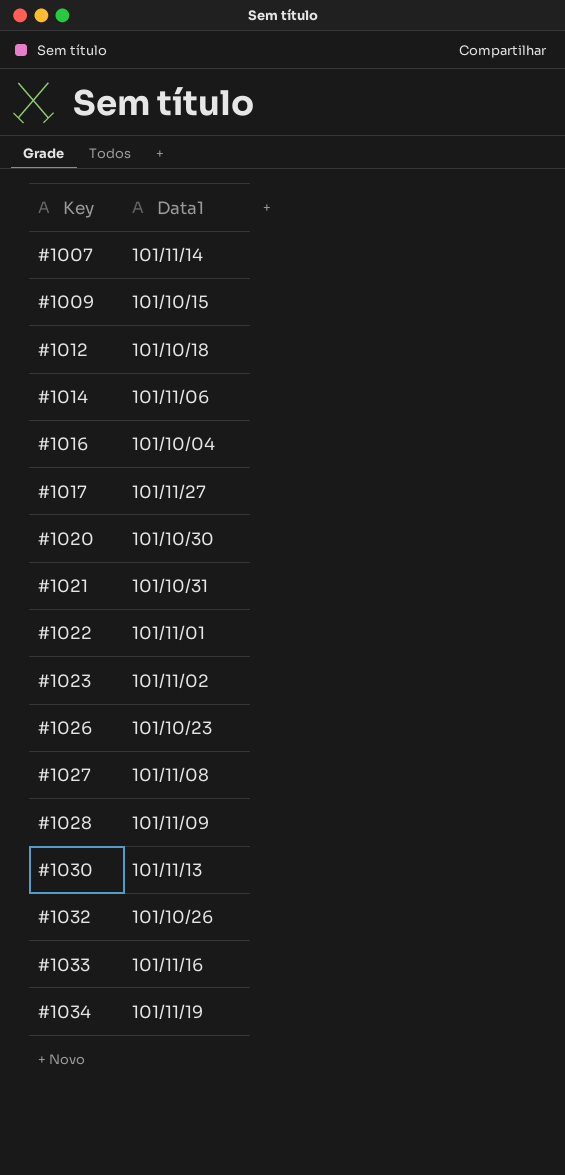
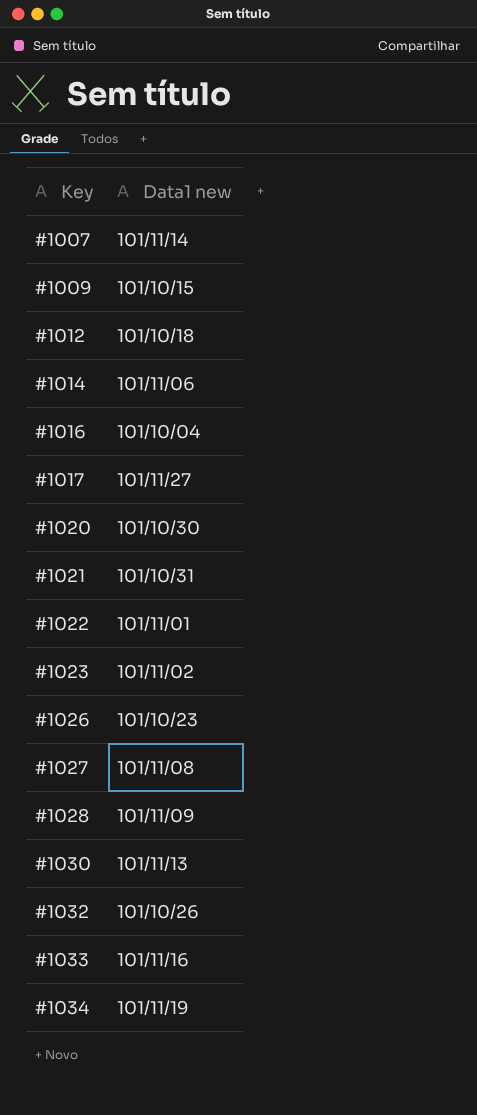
column name: Data1 -> Data1 new

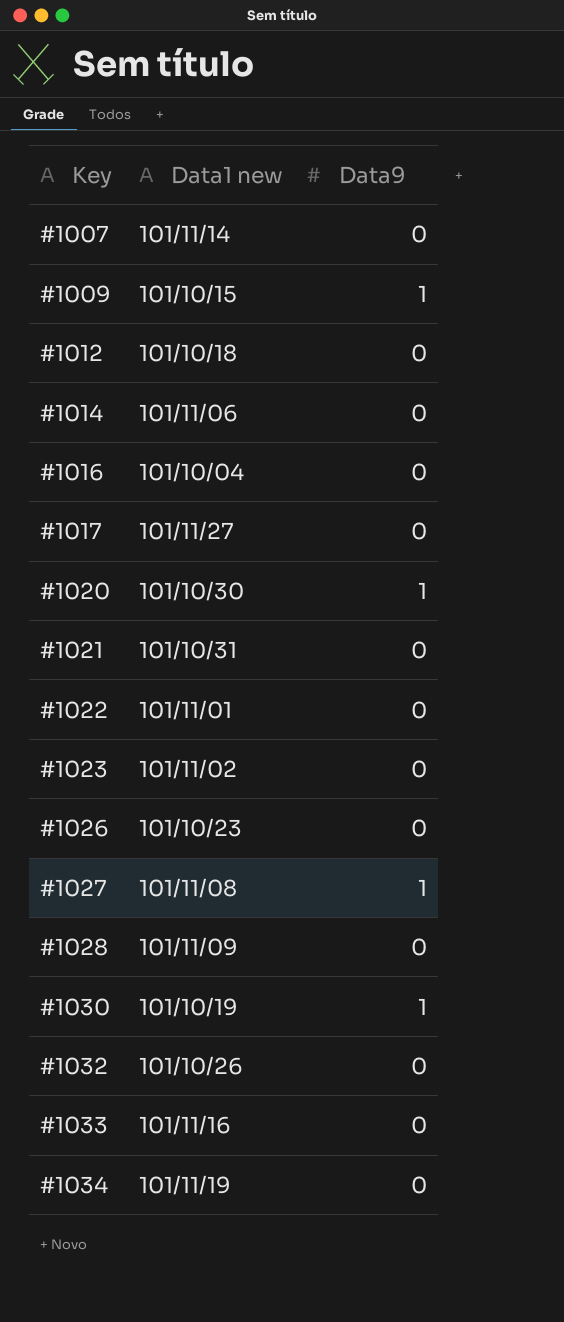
column Data9 | position: none -> 3
#1030 | Data1 new: 101/11/13 -> 101/10/19

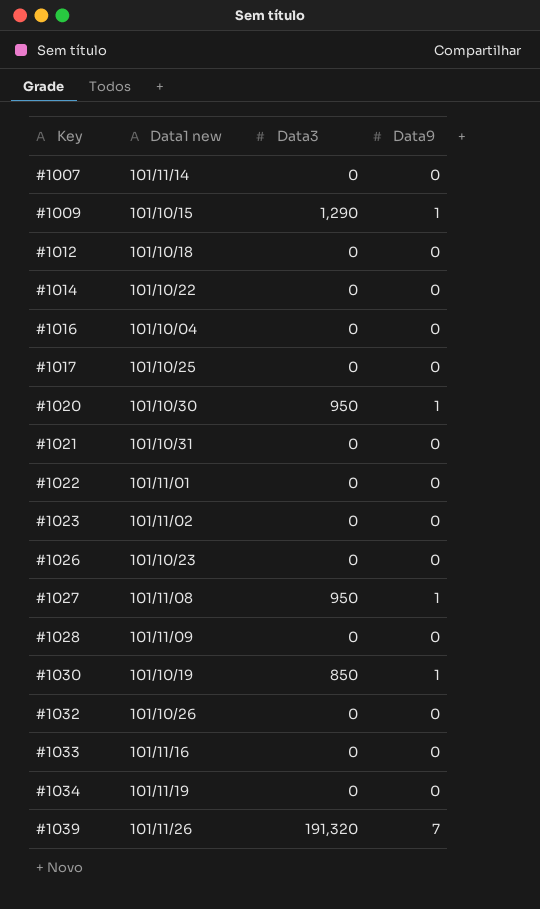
column Data3 | position: none -> 3
#1014 | Data1 new: 101/11/06 -> 101/10/22
#1017 | Data1 new: 101/11/27 -> 101/10/25
row #1039: none -> 101/11/26 | 191,320 | 7

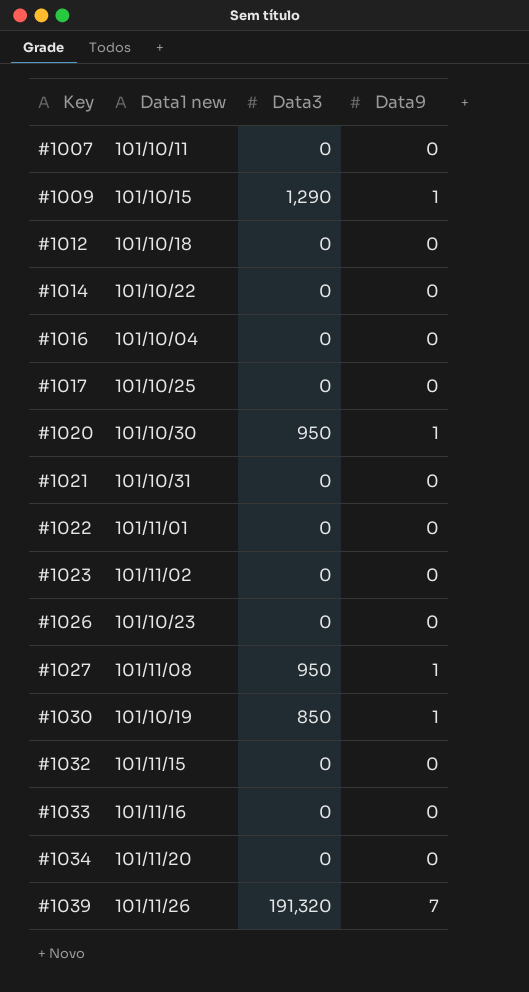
row #1028: 101/11/09 | 0 | 0 -> none
#1007 | Data1 new: 101/11/14 -> 101/10/11
#1032 | Data1 new: 101/10/26 -> 101/11/15
#1034 | Data1 new: 101/11/19 -> 101/11/20

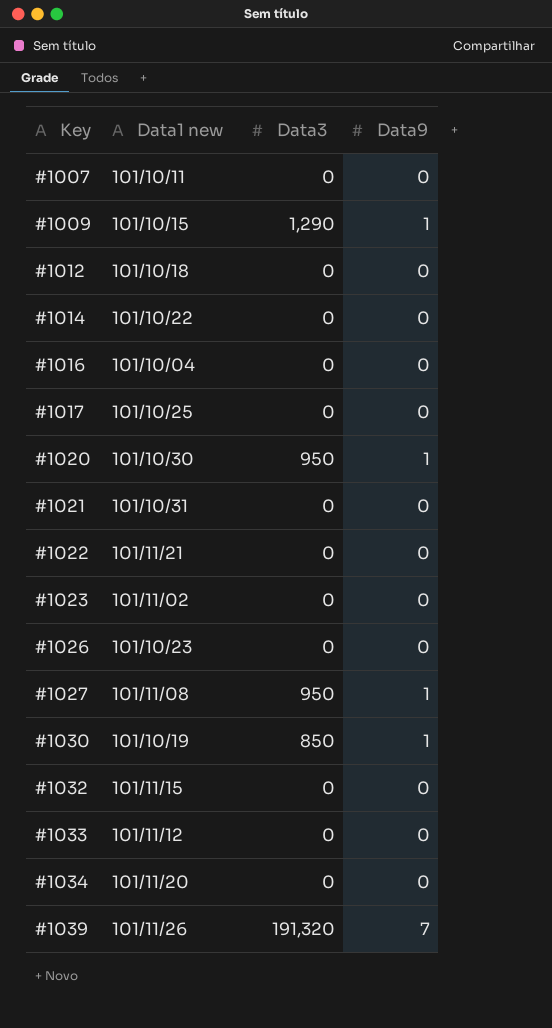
#1022 | Data1 new: 101/11/01 -> 101/11/21
#1033 | Data1 new: 101/11/16 -> 101/11/12

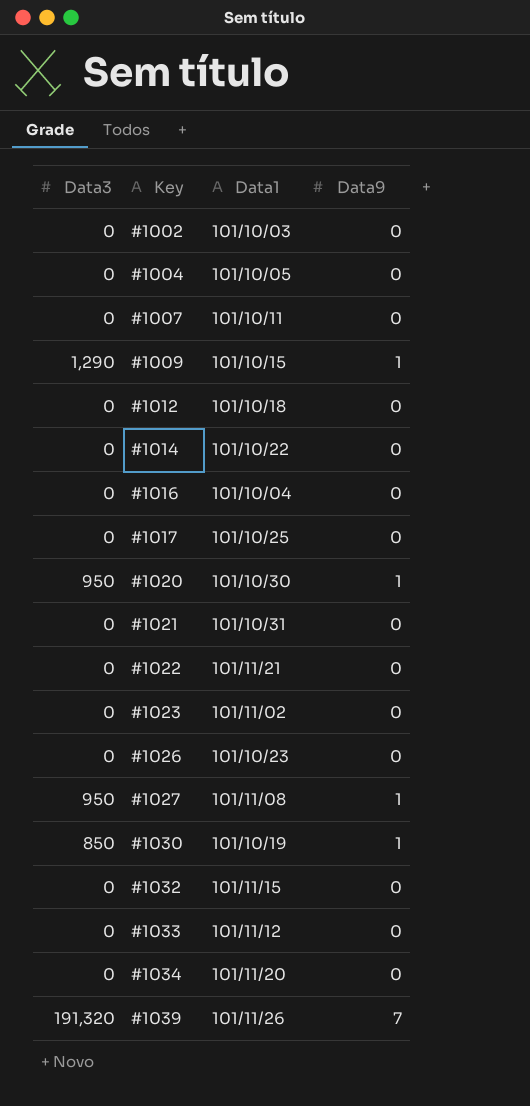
column Data3 | position: 3 -> 1
column name: Data1 new -> Data1
row #1002: none -> 0 | 101/10/03 | 0
row #1004: none -> 0 | 101/10/05 | 0

